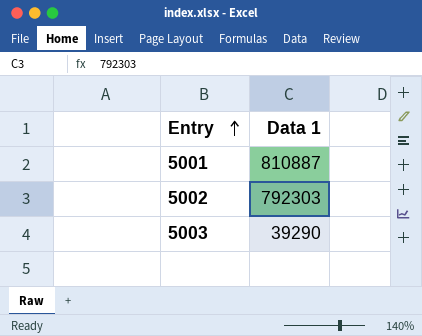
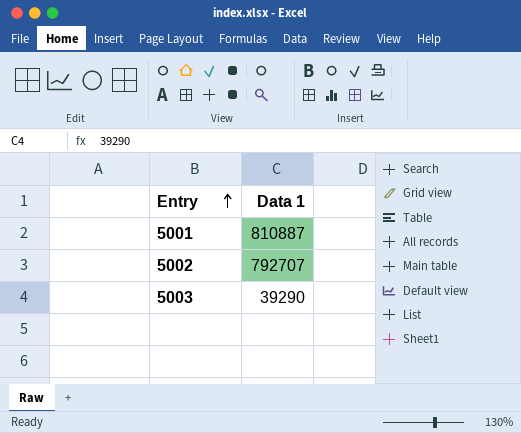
5002 | Data 1: 792303 -> 792707

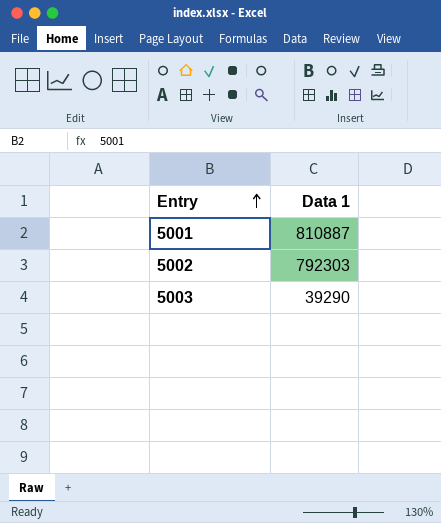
5002 | Data 1: 792707 -> 792303

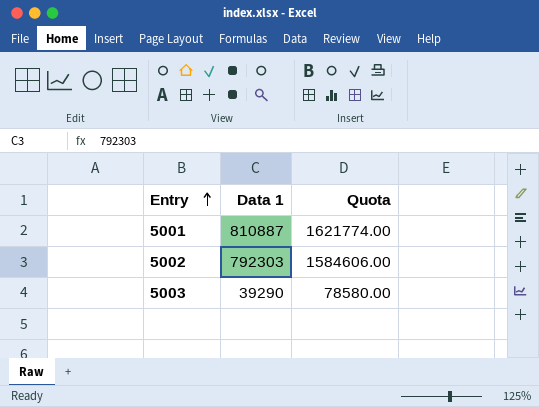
column Quota | formula: none -> [Data 1] * 2

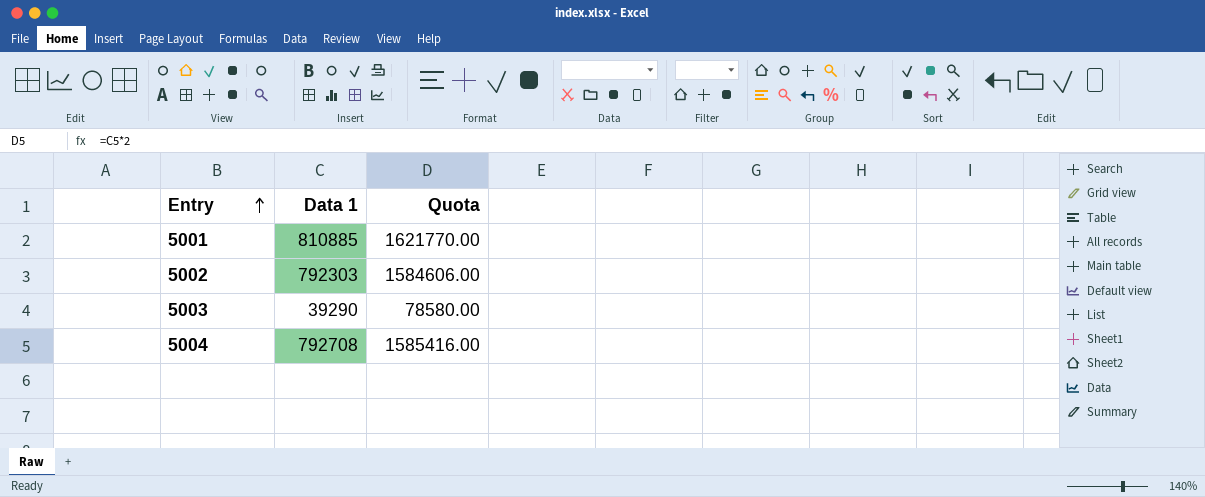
5001 | Data 1: 810887 -> 810885
5001 | Quota: 1621774.00 -> 1621770.00
row 5004: none -> 792708 | 1585416.00

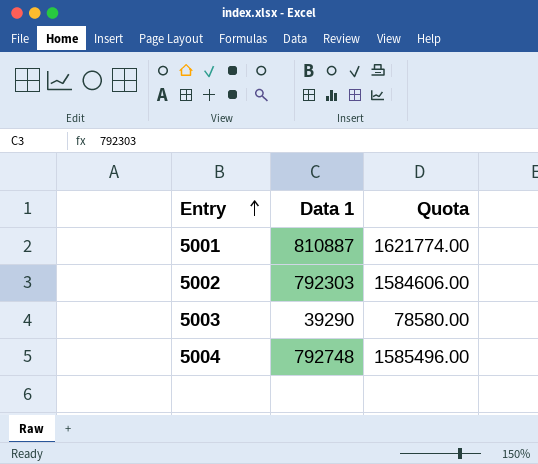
5001 | Data 1: 810885 -> 810887
5001 | Quota: 1621770.00 -> 1621774.00
5004 | Data 1: 792708 -> 792748
5004 | Quota: 1585416.00 -> 1585496.00

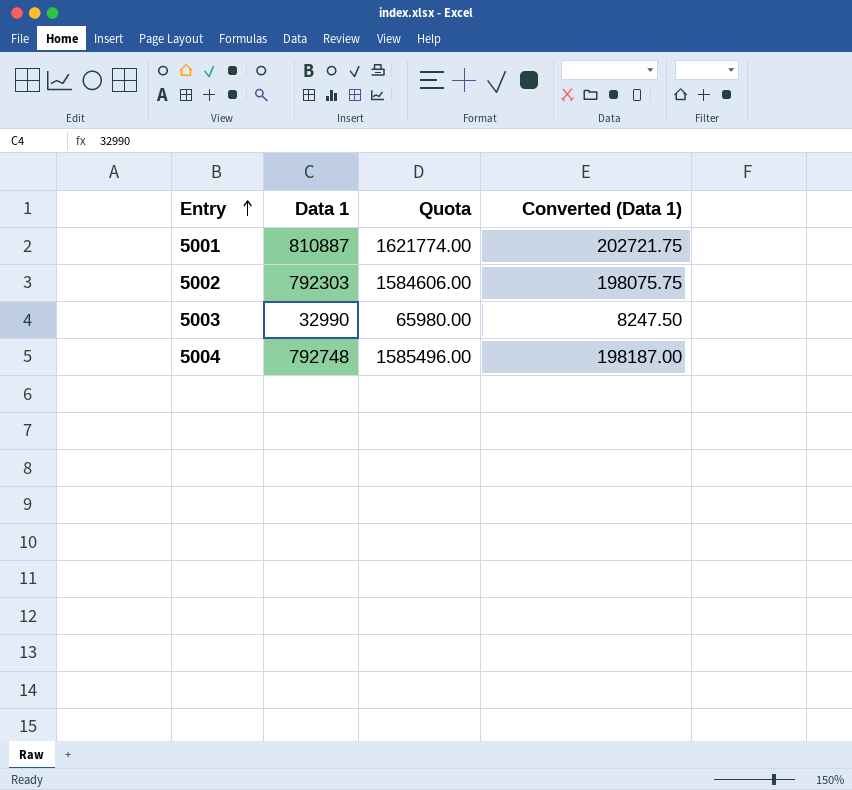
column Converted (Data 1) | formula: none -> [Data 1] * 0.25
5003 | Data 1: 39290 -> 32990
5003 | Quota: 78580.00 -> 65980.00

